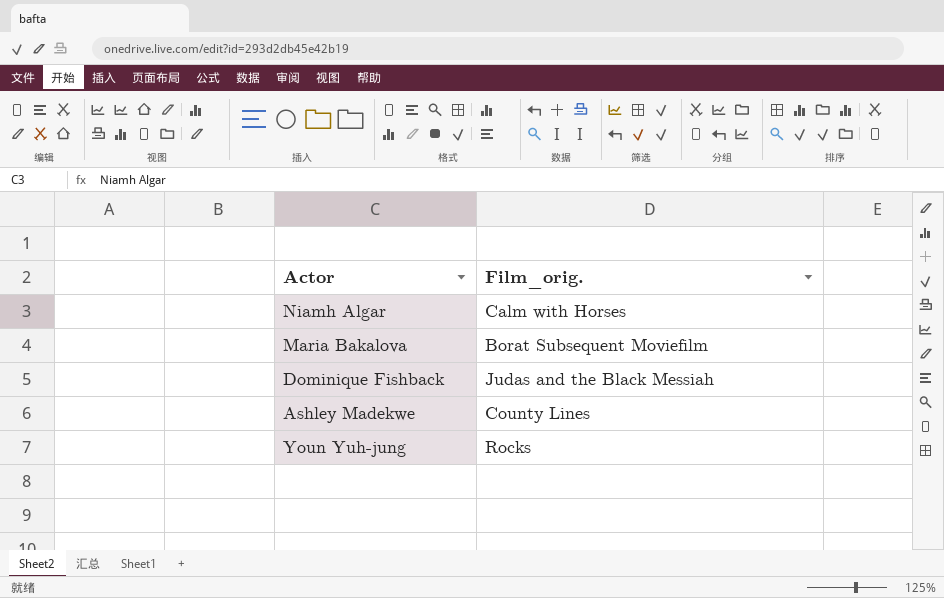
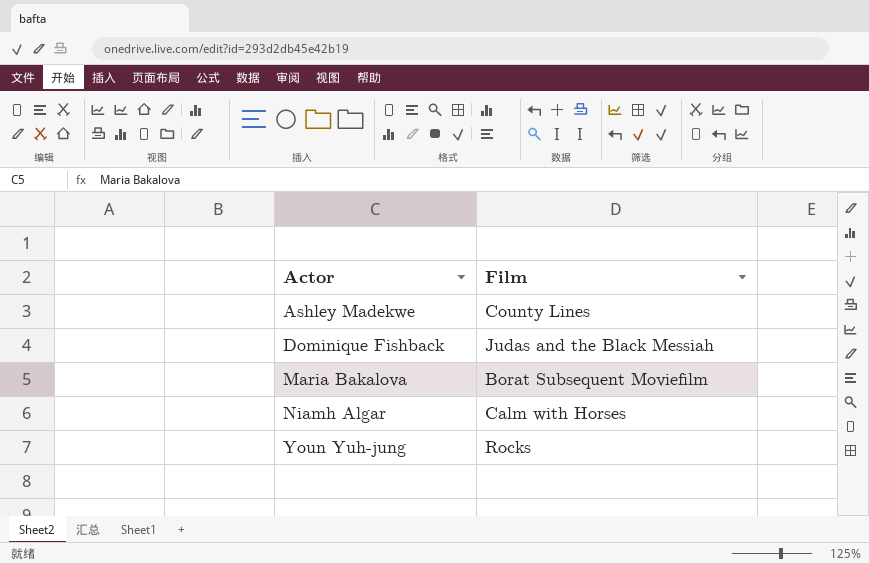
row order: none -> Actor ascending
column name: Film_orig. -> Film

